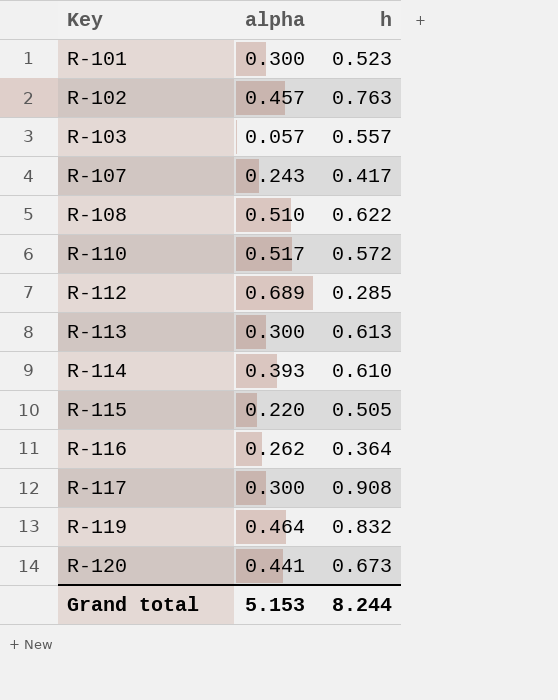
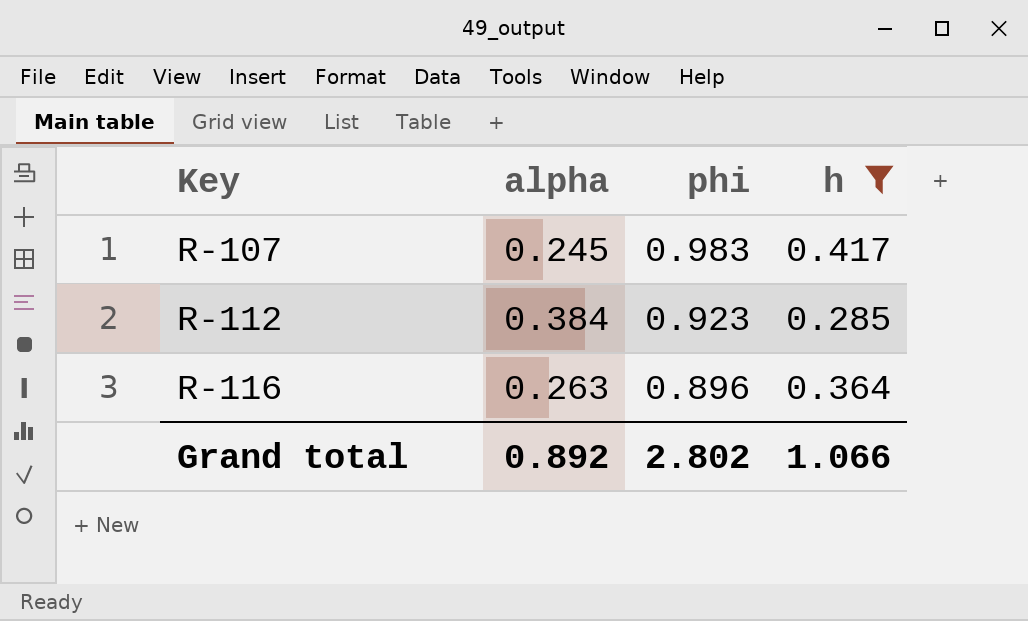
filter: none -> h <= 0.417
column phi | position: none -> 3
R-107 | alpha: 0.243 -> 0.245
R-112 | alpha: 0.689 -> 0.384
R-116 | alpha: 0.262 -> 0.263
Grand total | alpha: 5.153 -> 0.892
Grand total | h: 8.244 -> 1.066

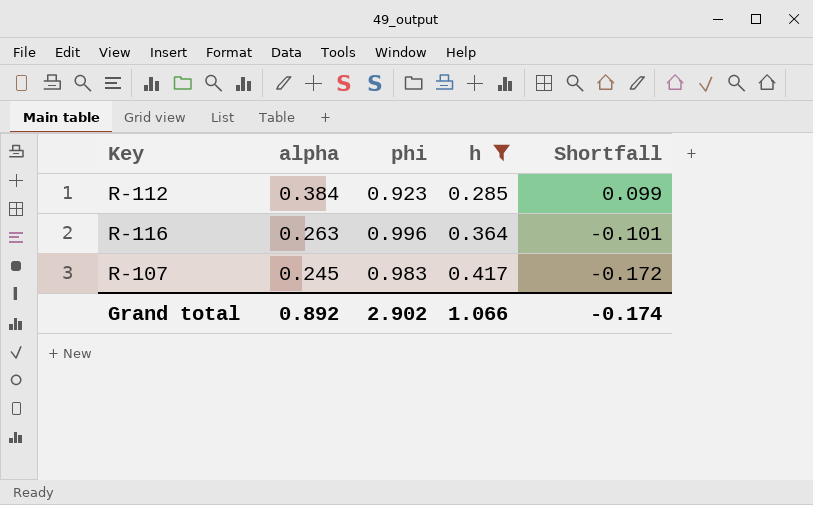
row order: Key ascending -> alpha descending
column Shortfall | formula: none -> [alpha] - [h]
R-116 | phi: 0.896 -> 0.996
Grand total | phi: 2.802 -> 2.902

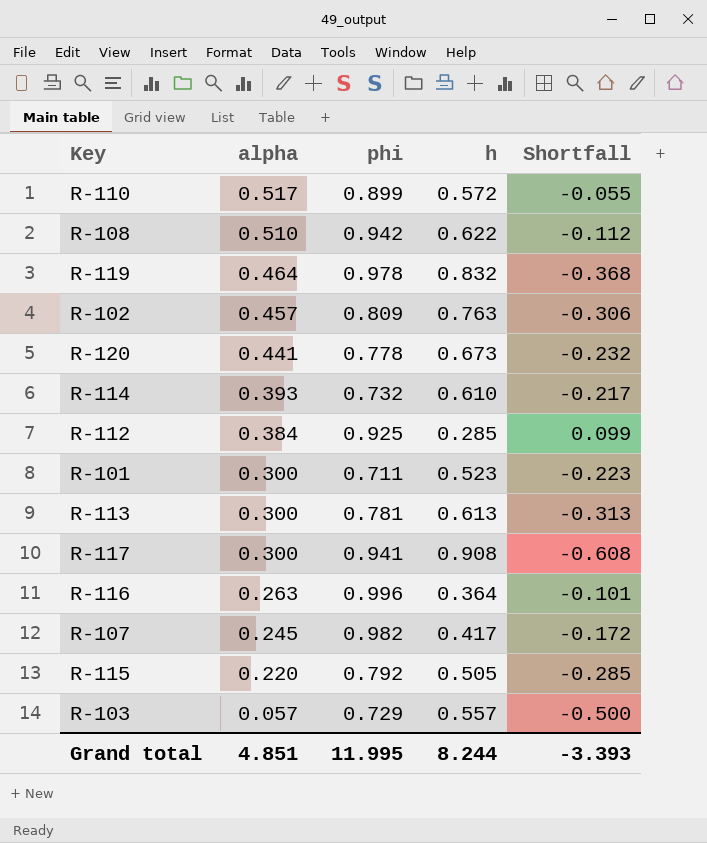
filter: h <= 0.417 -> none
R-112 | phi: 0.923 -> 0.925
R-107 | phi: 0.983 -> 0.982
Grand total | alpha: 0.892 -> 4.851
Grand total | phi: 2.902 -> 11.995
Grand total | h: 1.066 -> 8.244
Grand total | Shortfall: -0.174 -> -3.393

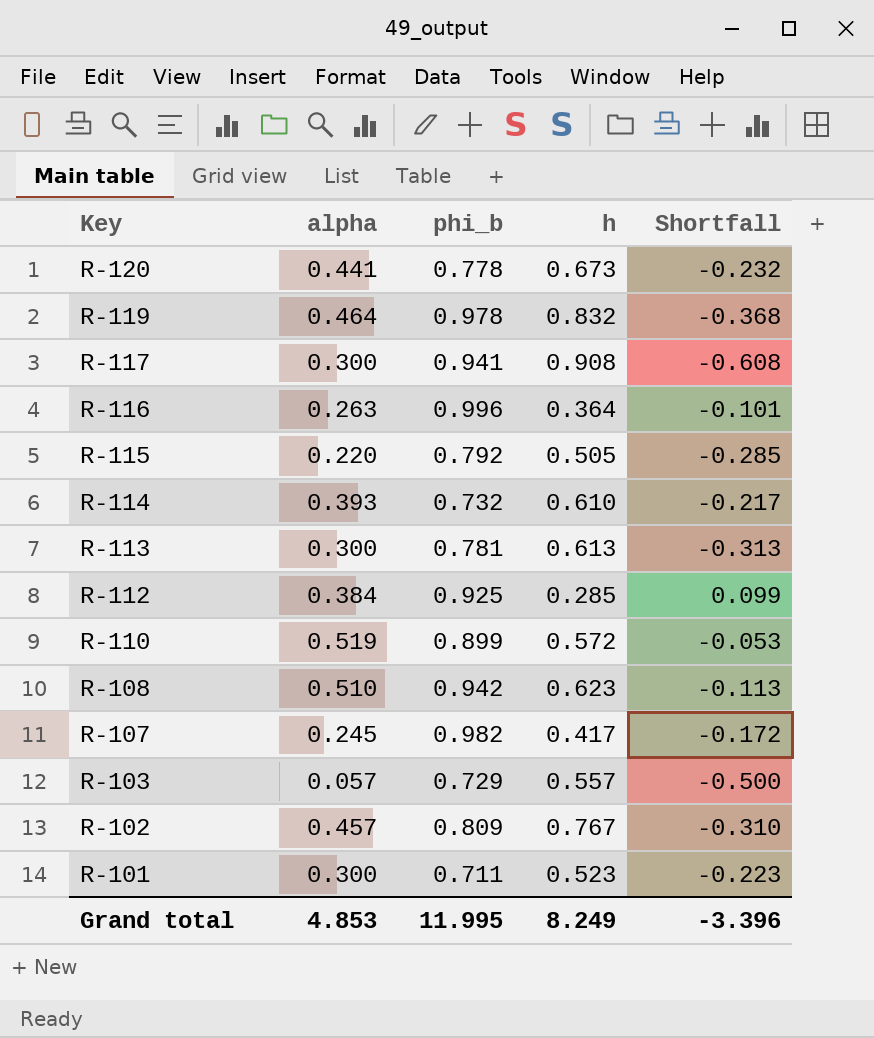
row order: alpha descending -> Key descending
column name: phi -> phi_b
R-110 | alpha: 0.517 -> 0.519
R-110 | Shortfall: -0.055 -> -0.053
R-108 | h: 0.622 -> 0.623
R-108 | Shortfall: -0.112 -> -0.113
R-102 | h: 0.763 -> 0.767
R-102 | Shortfall: -0.306 -> -0.310
Grand total | alpha: 4.851 -> 4.853
Grand total | h: 8.244 -> 8.249
Grand total | Shortfall: -3.393 -> -3.396

